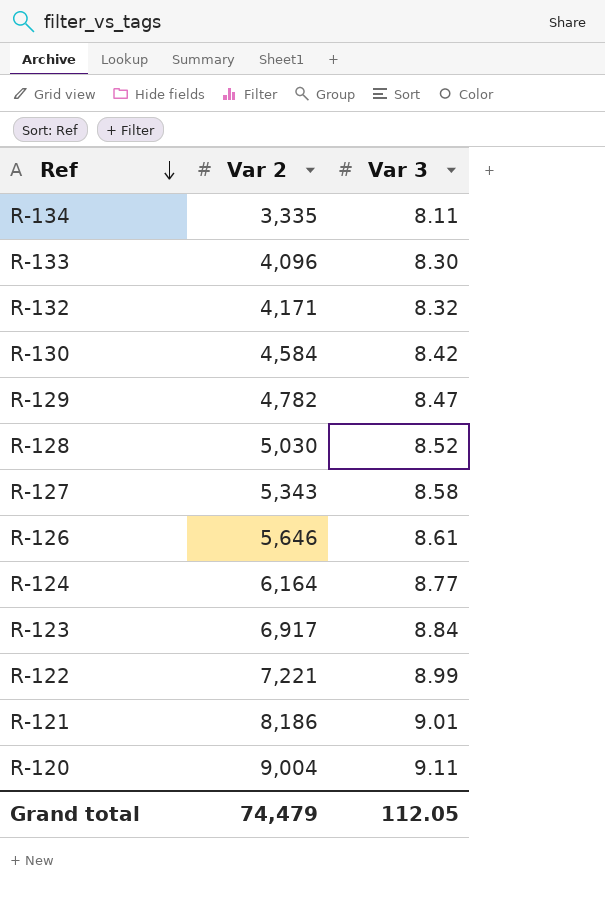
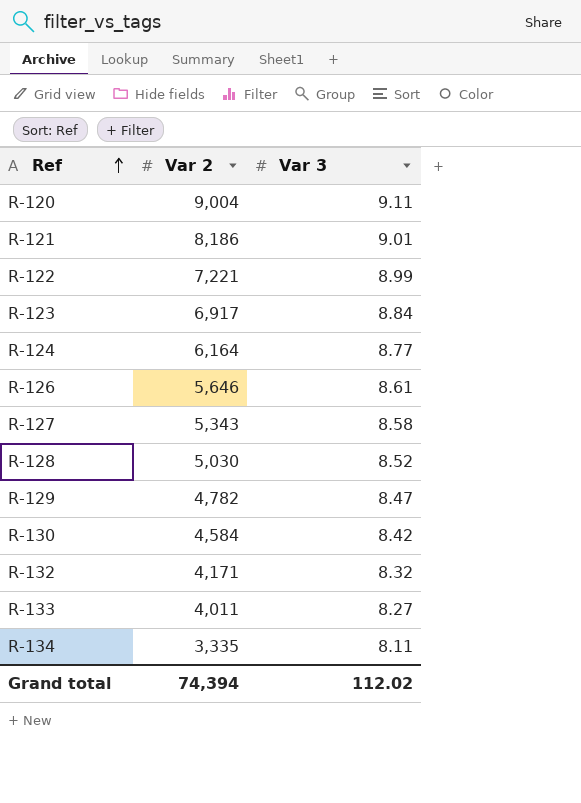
row order: Ref descending -> Ref ascending
R-133 | Var 2: 4,096 -> 4,011
R-133 | Var 3: 8.30 -> 8.27
Grand total | Var 2: 74,479 -> 74,394
Grand total | Var 3: 112.05 -> 112.02

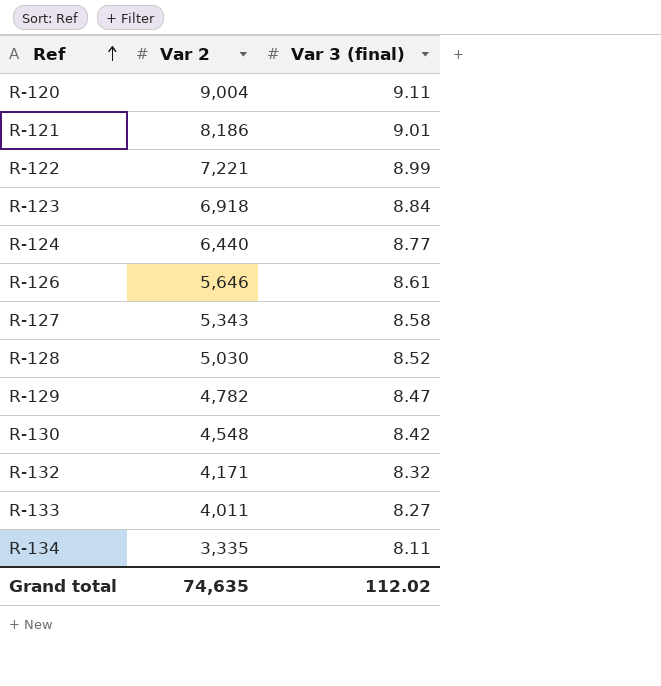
column name: Var 3 -> Var 3 (final)
R-123 | Var 2: 6,917 -> 6,918
R-124 | Var 2: 6,164 -> 6,440
R-130 | Var 2: 4,584 -> 4,548
Grand total | Var 2: 74,394 -> 74,635

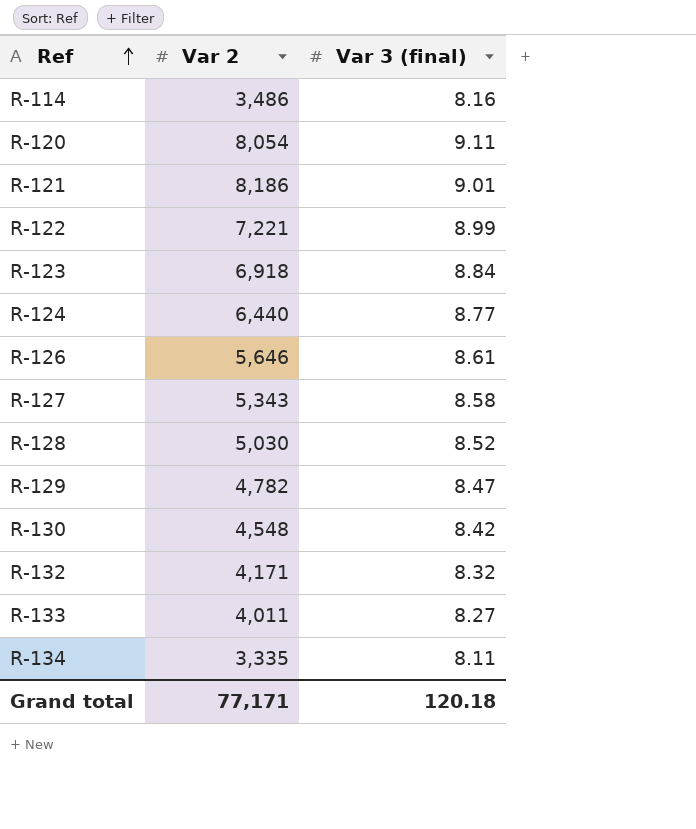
row R-114: none -> 3,486 | 8.16
R-120 | Var 2: 9,004 -> 8,054
Grand total | Var 2: 74,635 -> 77,171
Grand total | Var 3 (final): 112.02 -> 120.18

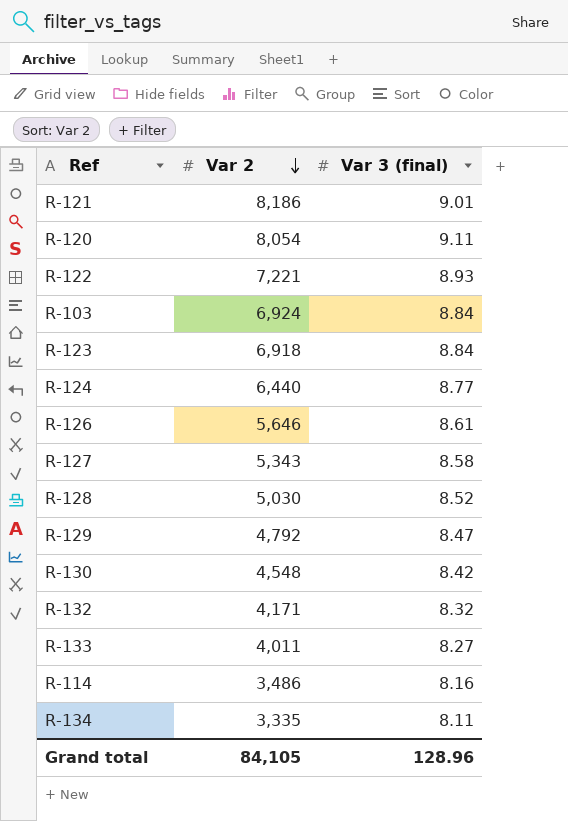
row order: Ref ascending -> Var 2 descending
R-122 | Var 3 (final): 8.99 -> 8.93
row R-103: none -> 6,924 | 8.84
R-129 | Var 2: 4,782 -> 4,792
Grand total | Var 2: 77,171 -> 84,105
Grand total | Var 3 (final): 120.18 -> 128.96

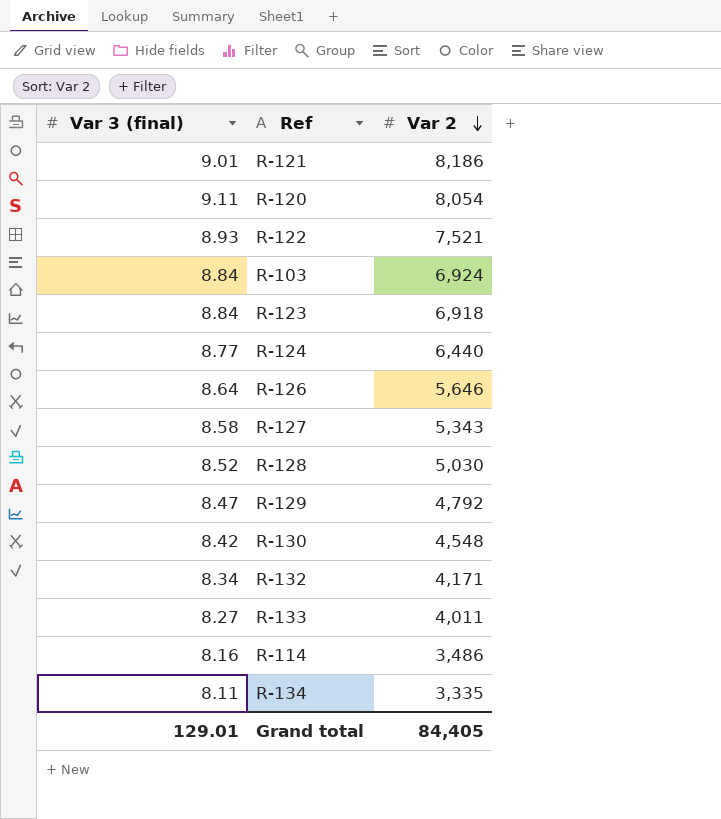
column Var 3 (final) | position: 3 -> 1
R-122 | Var 2: 7,221 -> 7,521
R-126 | Var 3 (final): 8.61 -> 8.64
R-132 | Var 3 (final): 8.32 -> 8.34
Grand total | Var 3 (final): 128.96 -> 129.01
Grand total | Var 2: 84,105 -> 84,405

